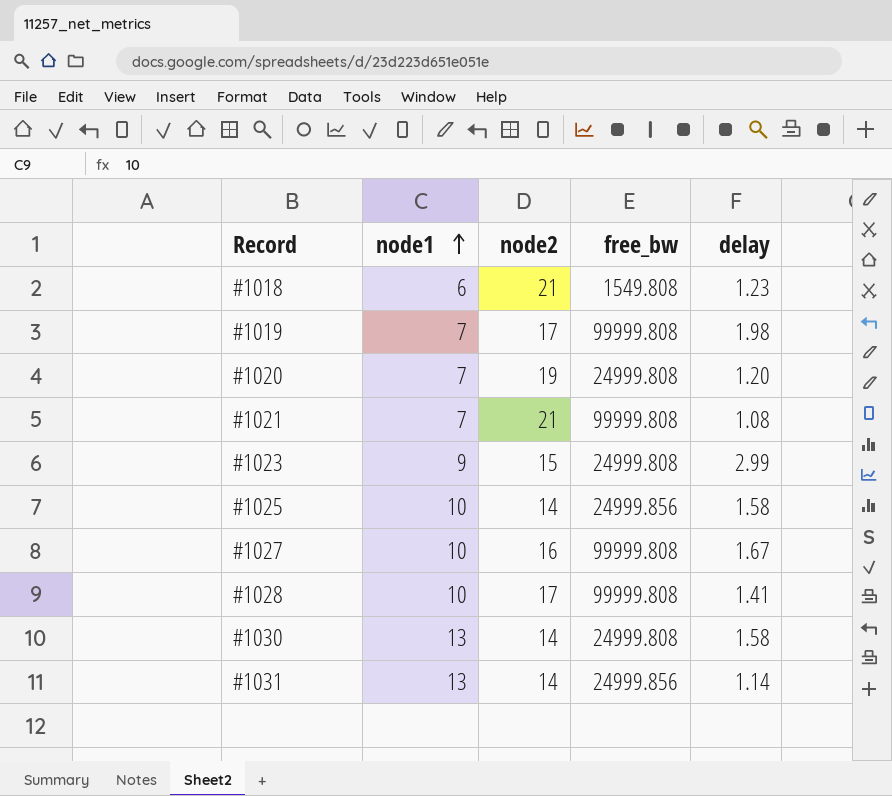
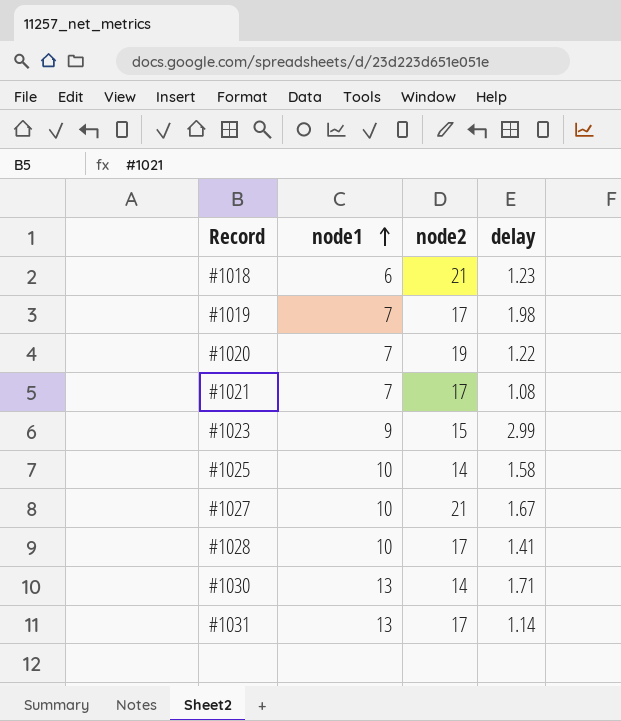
column free_bw | position: 4 -> none
#1020 | delay: 1.20 -> 1.22
#1021 | node2: 21 -> 17
#1027 | node2: 16 -> 21
#1030 | delay: 1.58 -> 1.71
#1031 | node2: 14 -> 17

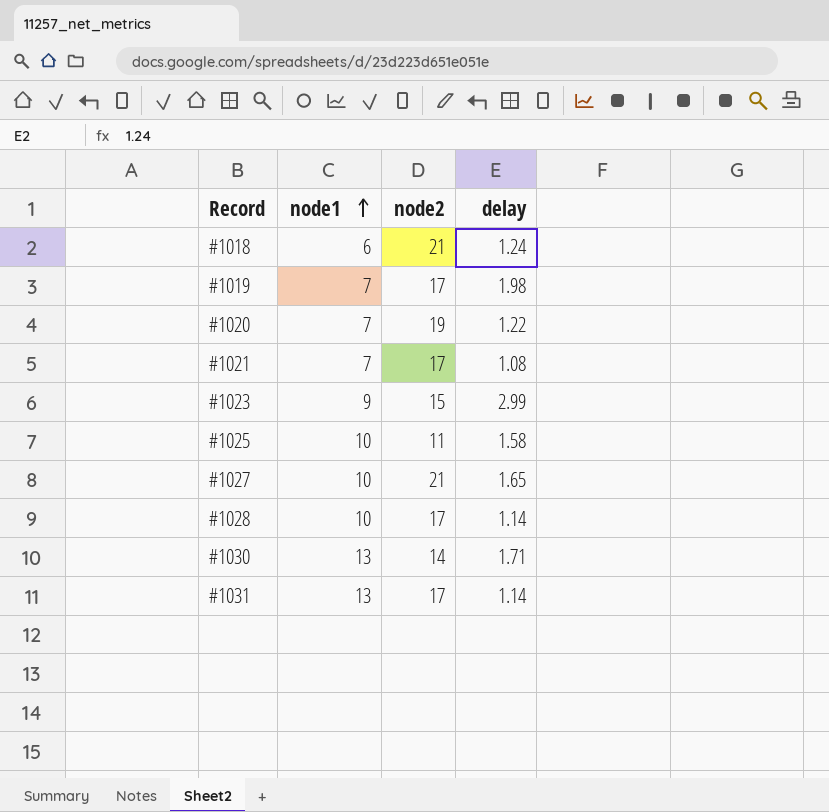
#1018 | delay: 1.23 -> 1.24
#1025 | node2: 14 -> 11
#1027 | delay: 1.67 -> 1.65
#1028 | delay: 1.41 -> 1.14

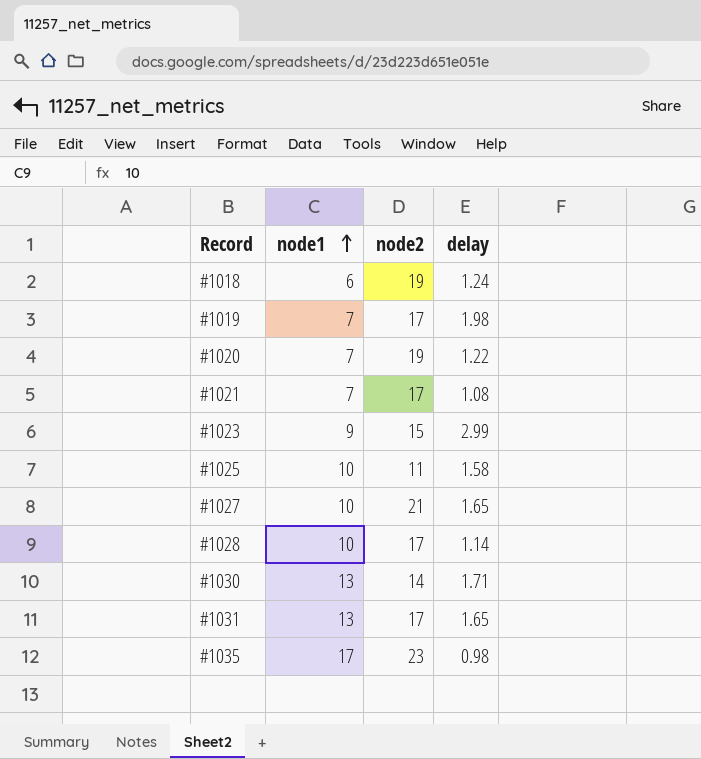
#1018 | node2: 21 -> 19
#1031 | delay: 1.14 -> 1.65
row #1035: none -> 17 | 23 | 0.98

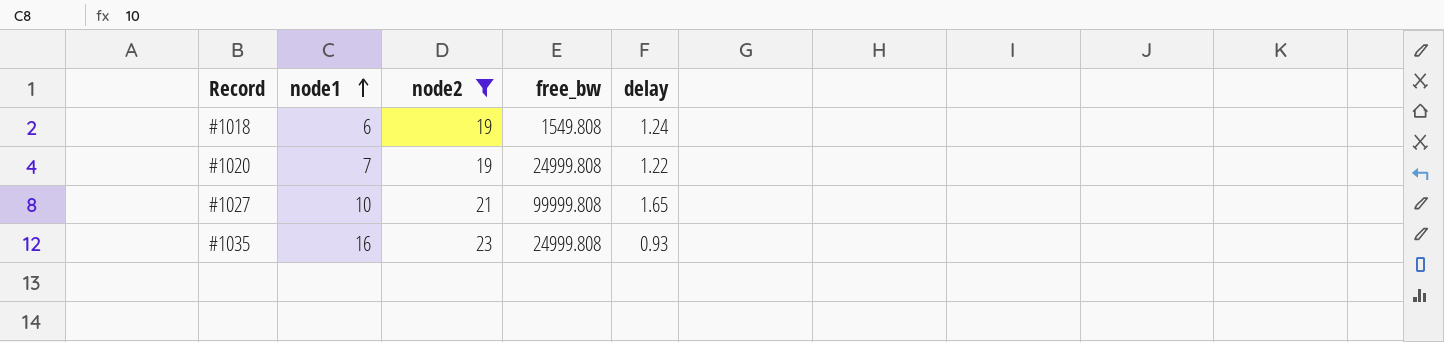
filter: none -> node2 >= 19
column free_bw | position: none -> 4
#1035 | node1: 17 -> 16
#1035 | delay: 0.98 -> 0.93

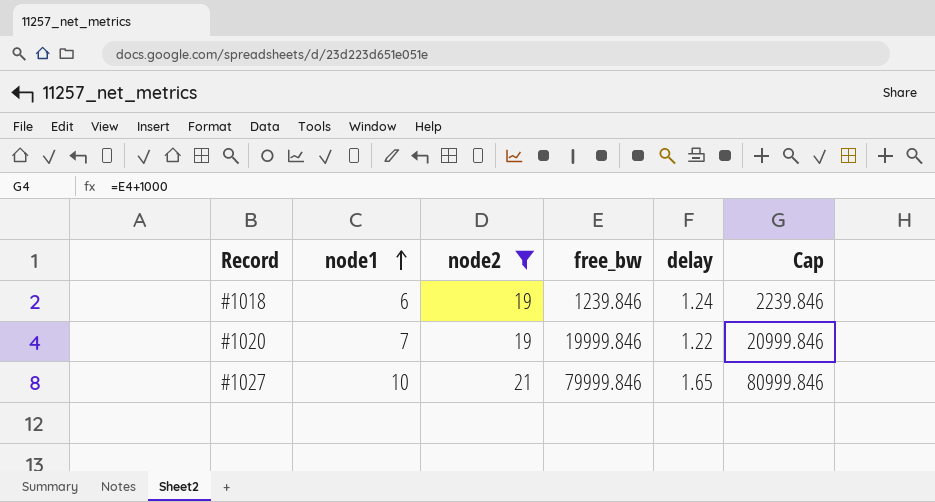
column Cap | formula: none -> [free_bw] + 1000
row #1035: 16 | 23 | 24999.808 | 0.93 -> none
#1018 | free_bw: 1549.808 -> 1239.846
#1020 | free_bw: 24999.808 -> 19999.846
#1027 | free_bw: 99999.808 -> 79999.846

